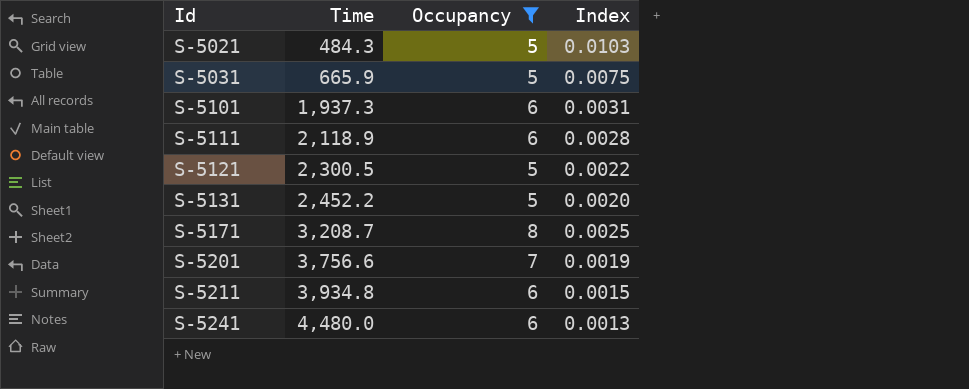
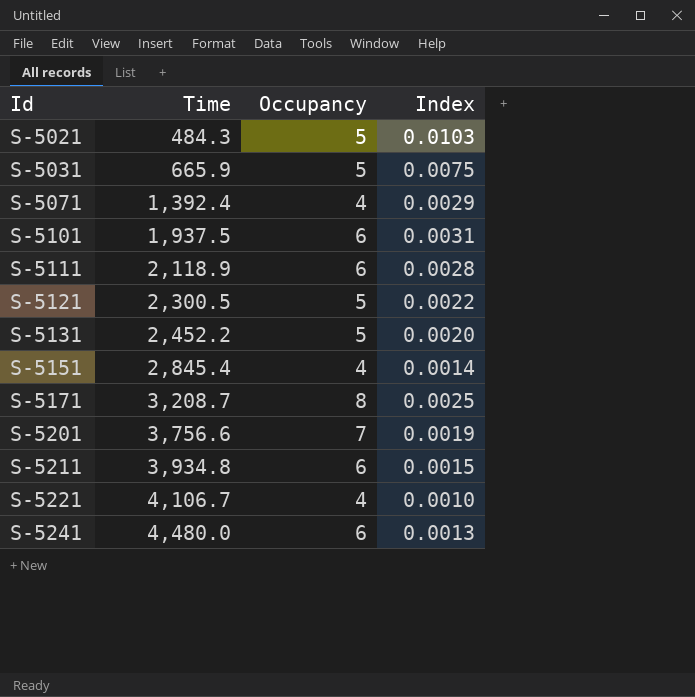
filter: Occupancy != 4 -> none
S-5101 | Time: 1,937.3 -> 1,937.5

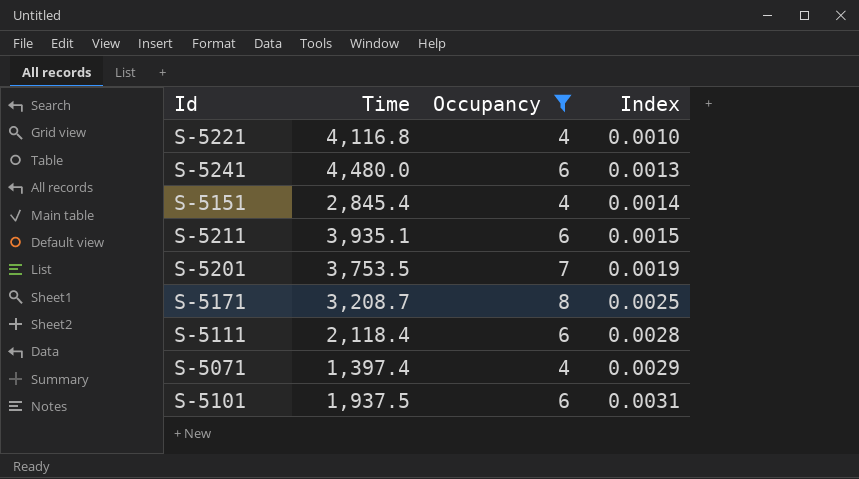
filter: none -> Occupancy != 5
row order: Id ascending -> Index ascending
S-5221 | Time: 4,106.7 -> 4,116.8
S-5211 | Time: 3,934.8 -> 3,935.1
S-5201 | Time: 3,756.6 -> 3,753.5
S-5111 | Time: 2,118.9 -> 2,118.4
S-5071 | Time: 1,392.4 -> 1,397.4

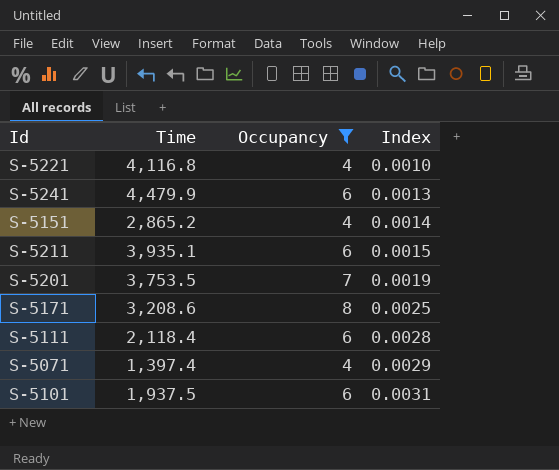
S-5241 | Time: 4,480.0 -> 4,479.9
S-5151 | Time: 2,845.4 -> 2,865.2
S-5171 | Time: 3,208.7 -> 3,208.6

